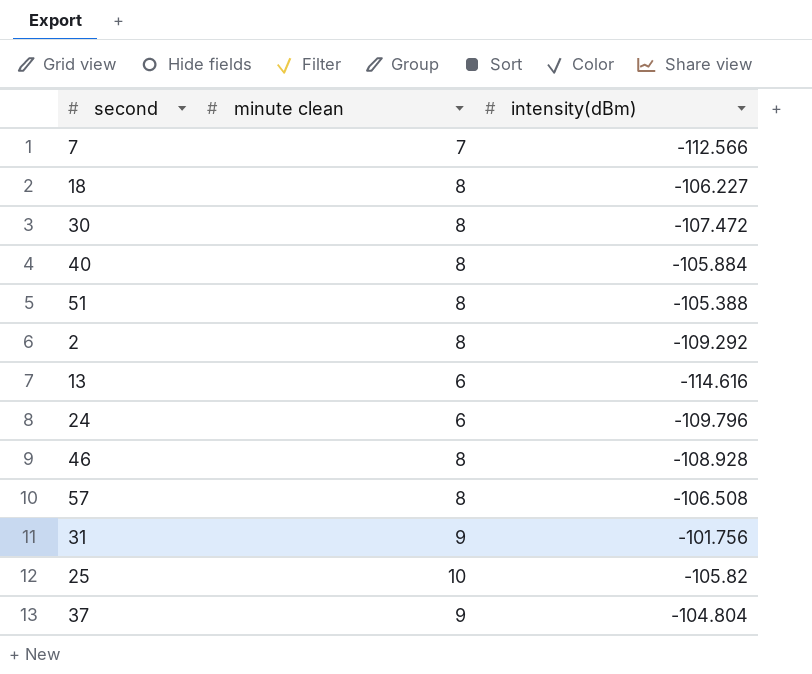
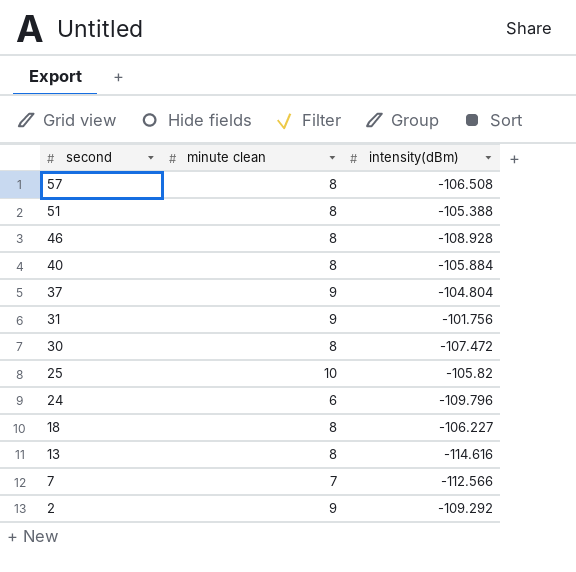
row order: none -> second descending
13 | minute clean: 6 -> 8
2 | minute clean: 8 -> 9

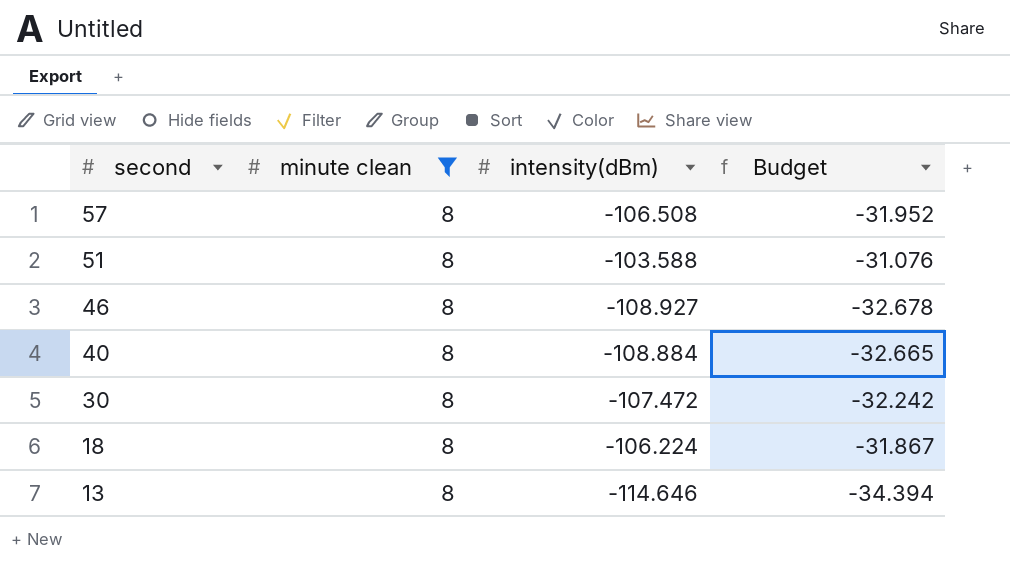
filter: none -> minute clean = 8
column Budget | formula: none -> [intensity(dBm)] * 0.3
51 | intensity(dBm): -105.388 -> -103.588
46 | intensity(dBm): -108.928 -> -108.927
40 | intensity(dBm): -105.884 -> -108.884
18 | intensity(dBm): -106.227 -> -106.224
13 | intensity(dBm): -114.616 -> -114.646

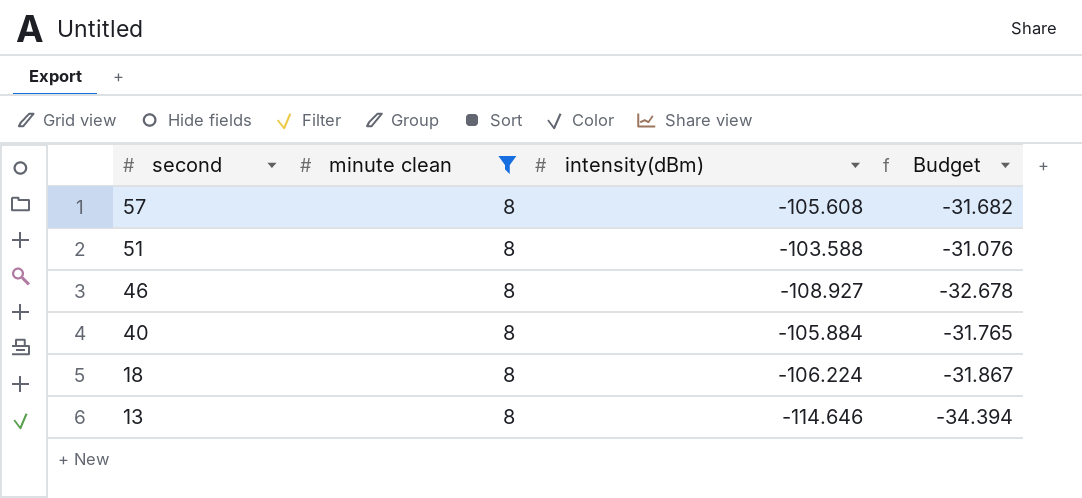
row 30: 8 | -107.472 | -32.242 -> none
57 | intensity(dBm): -106.508 -> -105.608
57 | Budget: -31.952 -> -31.682
40 | intensity(dBm): -108.884 -> -105.884
40 | Budget: -32.665 -> -31.765

